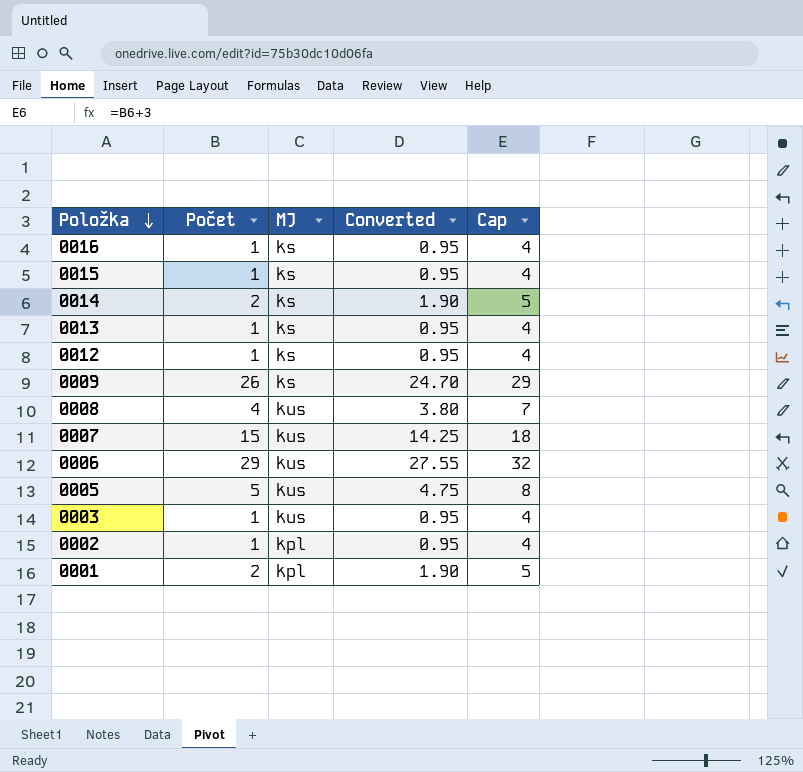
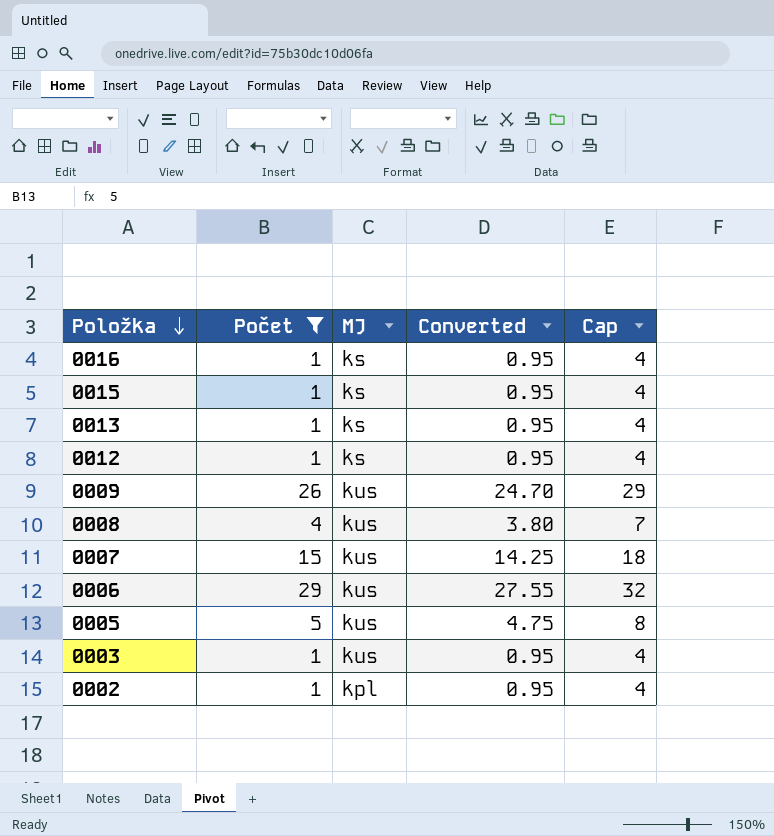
filter: none -> Počet != 2
0009 | MJ: ks -> kus

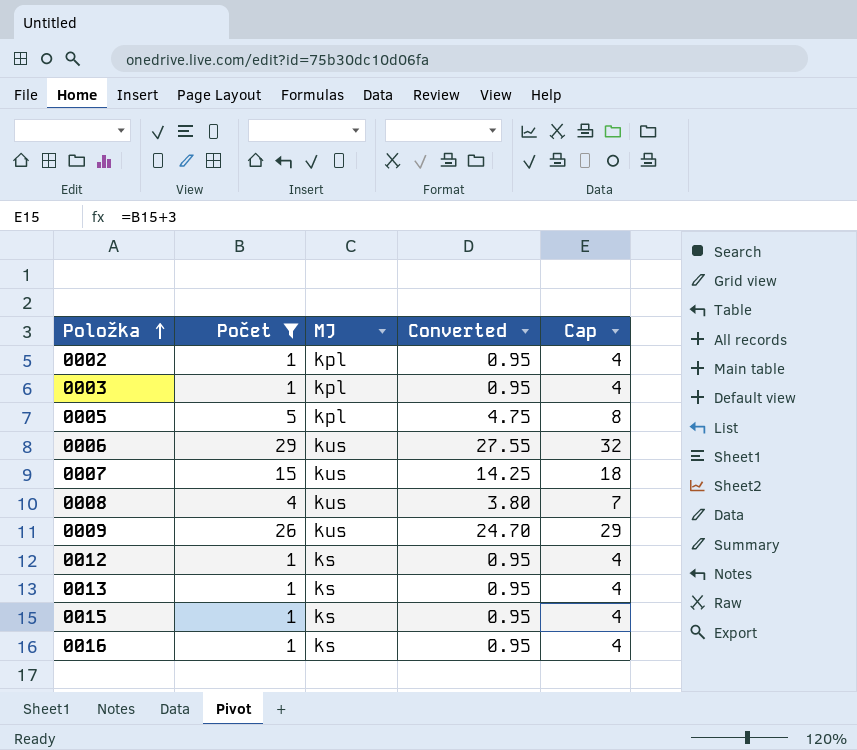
row order: Položka descending -> Položka ascending
0003 | MJ: kus -> kpl
0005 | MJ: kus -> kpl

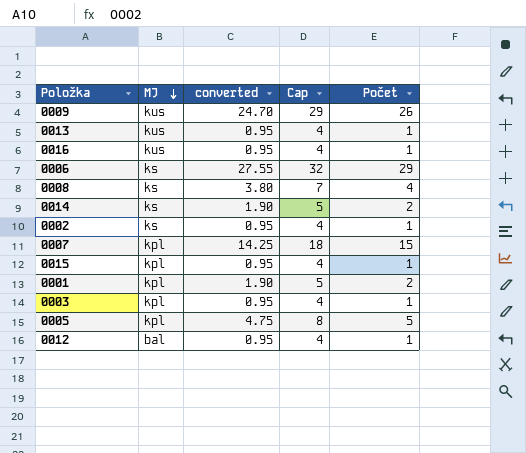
filter: Počet != 2 -> none
row order: Položka ascending -> MJ descending
column name: Converted -> converted
column Počet | position: 2 -> 5
0013 | MJ: ks -> kus
0016 | MJ: ks -> kus
0006 | MJ: kus -> ks
0008 | MJ: kus -> ks
0002 | MJ: kpl -> ks
0007 | MJ: kus -> kpl
0015 | MJ: ks -> kpl
0012 | MJ: ks -> bal

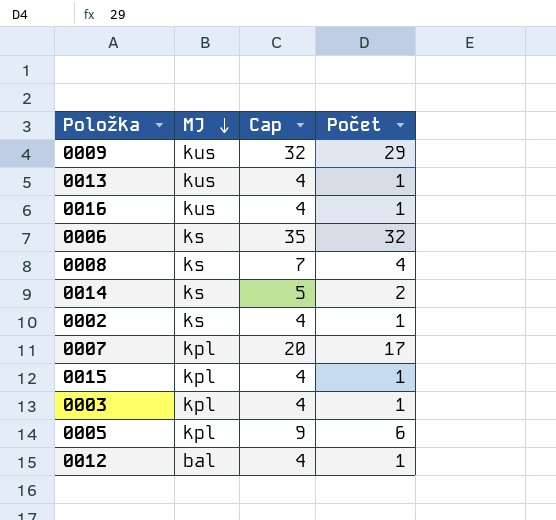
column converted | formula: [Počet] * 0.95 -> none
row 0001: kpl | 1.90 | 5 | 2 -> none
0009 | Cap: 29 -> 32
0009 | Počet: 26 -> 29
0006 | Cap: 32 -> 35
0006 | Počet: 29 -> 32
0007 | Cap: 18 -> 20
0007 | Počet: 15 -> 17
0005 | Cap: 8 -> 9
0005 | Počet: 5 -> 6

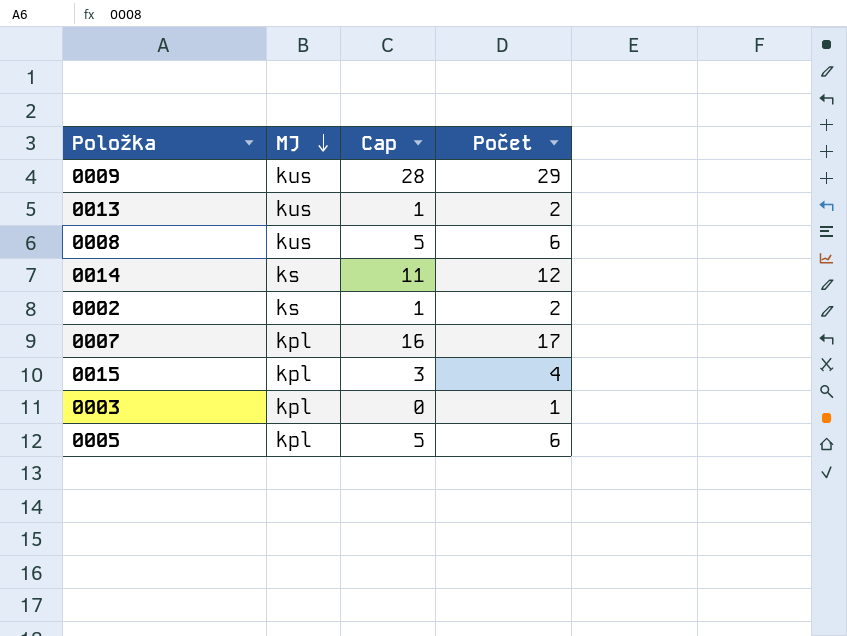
column Cap | formula: [Počet] + 3 -> [Počet] - 1
row 0016: kus | 4 | 1 -> none
row 0006: ks | 35 | 32 -> none
row 0012: bal | 4 | 1 -> none
0013 | Počet: 1 -> 2
0008 | MJ: ks -> kus
0008 | Počet: 4 -> 6
0014 | Počet: 2 -> 12
0002 | Počet: 1 -> 2
0015 | Počet: 1 -> 4

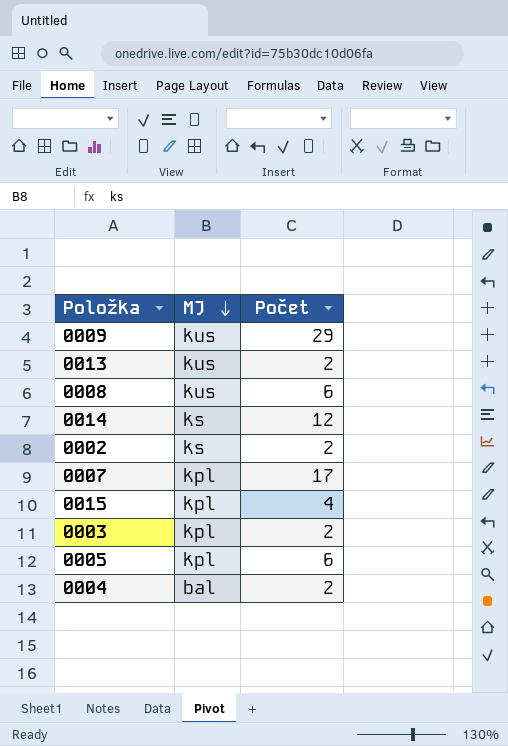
column Cap | formula: [Počet] - 1 -> none
0003 | Počet: 1 -> 2
row 0004: none -> bal | 2

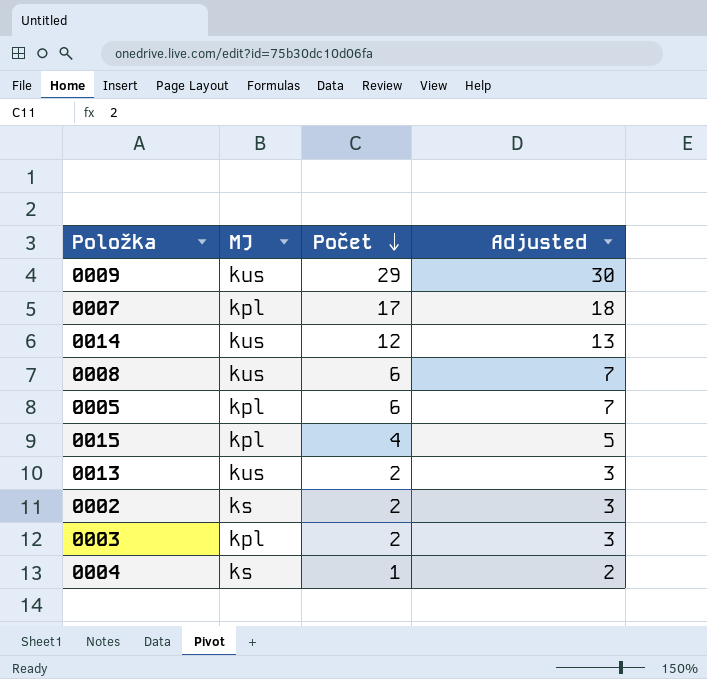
row order: MJ descending -> Počet descending
column Adjusted | formula: none -> [Počet] + 1
0014 | MJ: ks -> kus
0004 | MJ: bal -> ks
0004 | Počet: 2 -> 1

